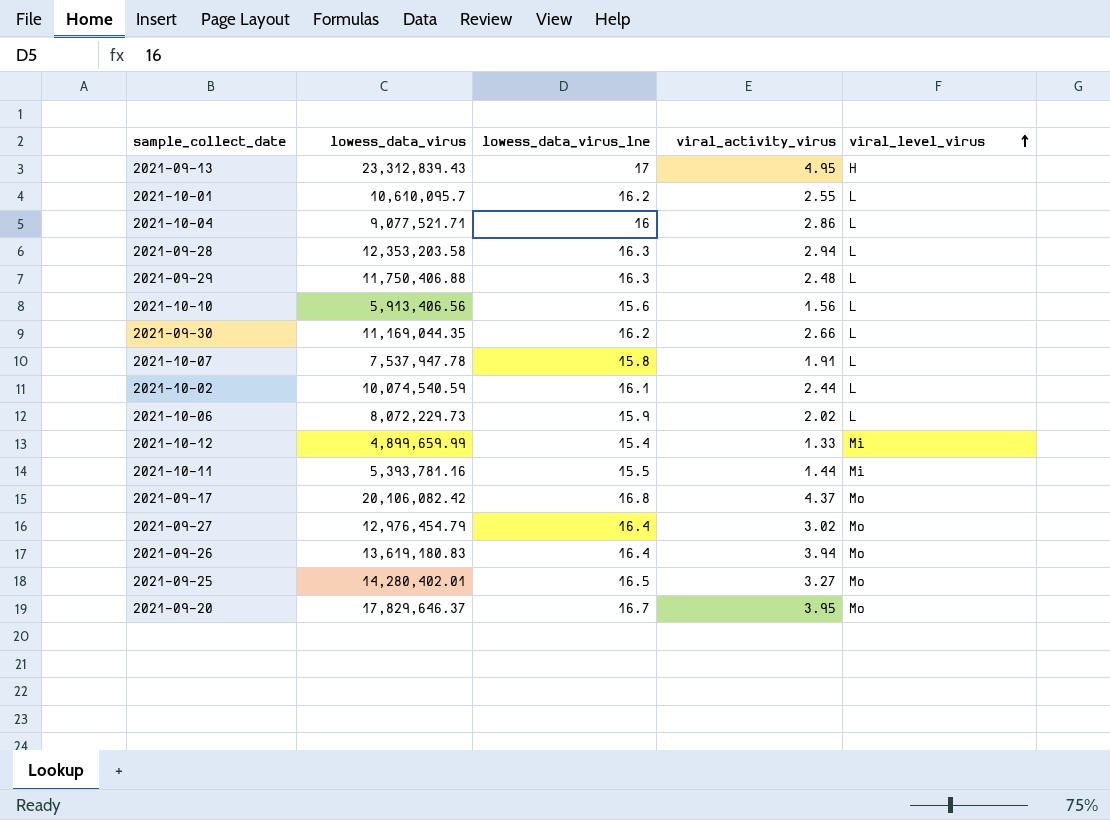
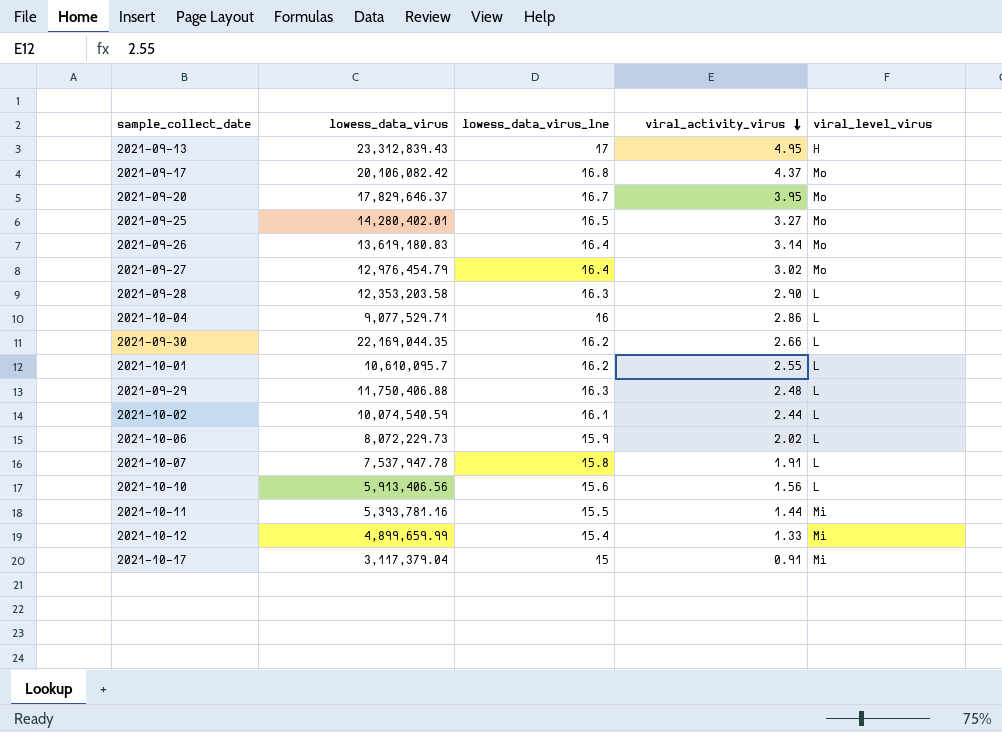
row order: viral_level_virus ascending -> viral_activity_virus descending
2021-09-26 | viral_activity_virus: 3.94 -> 3.14
2021-09-28 | viral_activity_virus: 2.94 -> 2.90
2021-10-04 | lowess_data_virus: 9,077,521.71 -> 9,077,529.71
2021-09-30 | lowess_data_virus: 11,169,044.35 -> 22,169,044.35
row 2021-10-17: none -> 3,117,379.04 | 15 | 0.91 | Mi

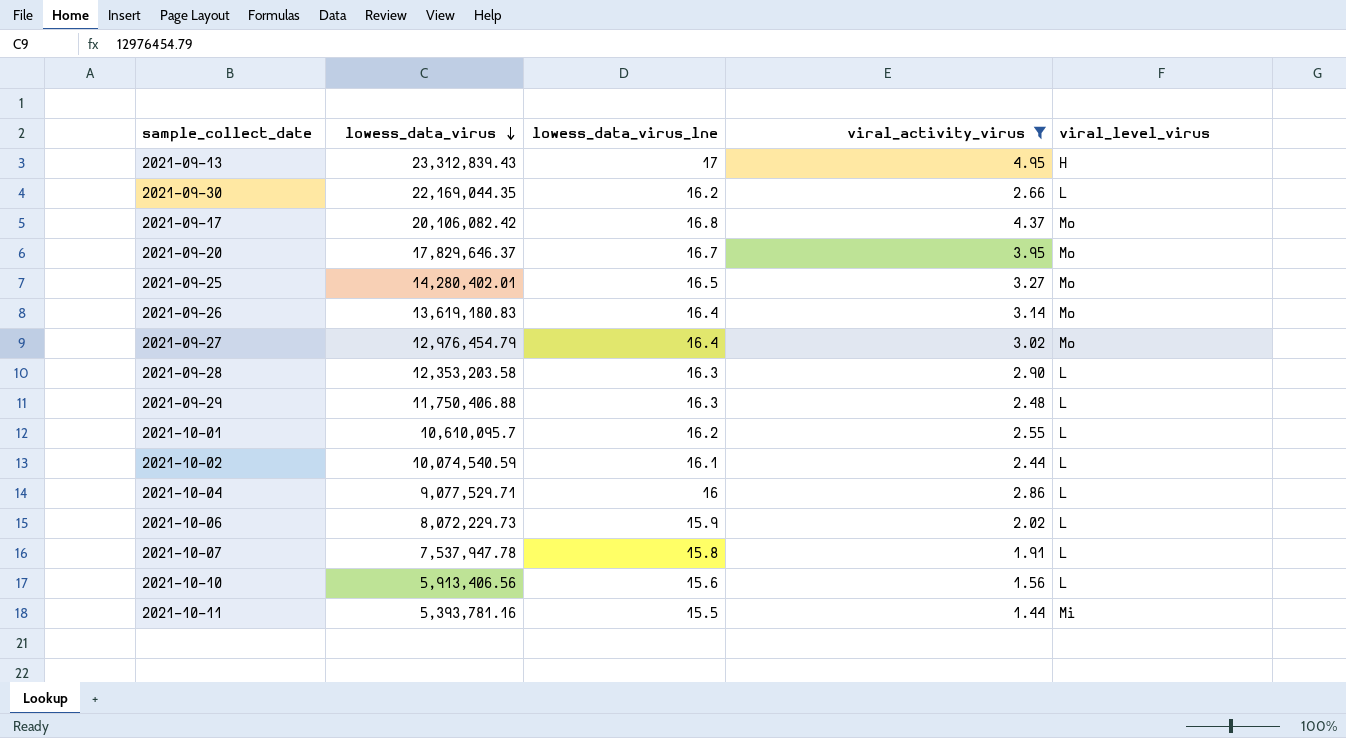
filter: none -> viral_activity_virus >= 1.44
row order: viral_activity_virus descending -> lowess_data_virus descending

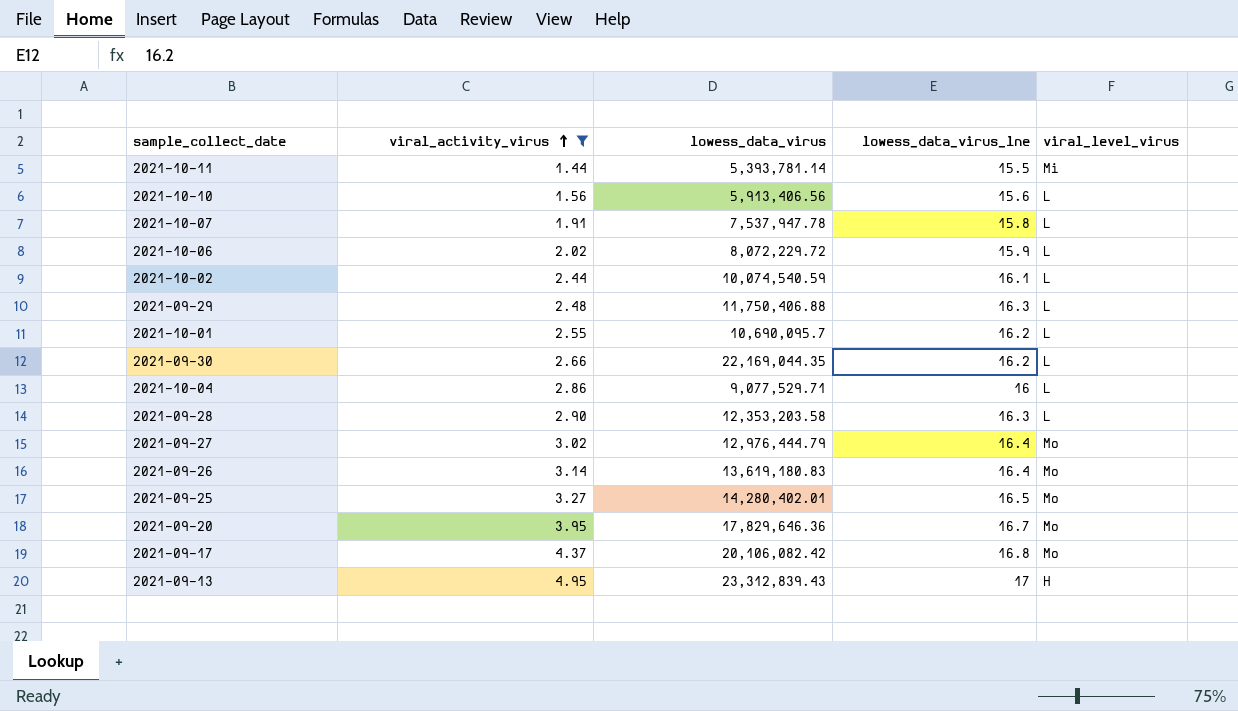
row order: lowess_data_virus descending -> viral_activity_virus ascending
column viral_activity_virus | position: 4 -> 2
2021-10-11 | lowess_data_virus: 5,393,781.16 -> 5,393,781.14
2021-10-06 | lowess_data_virus: 8,072,229.73 -> 8,072,229.72
2021-10-01 | lowess_data_virus: 10,610,095.7 -> 10,690,095.7
2021-09-27 | lowess_data_virus: 12,976,454.79 -> 12,976,444.79
2021-09-20 | lowess_data_virus: 17,829,646.37 -> 17,829,646.36

